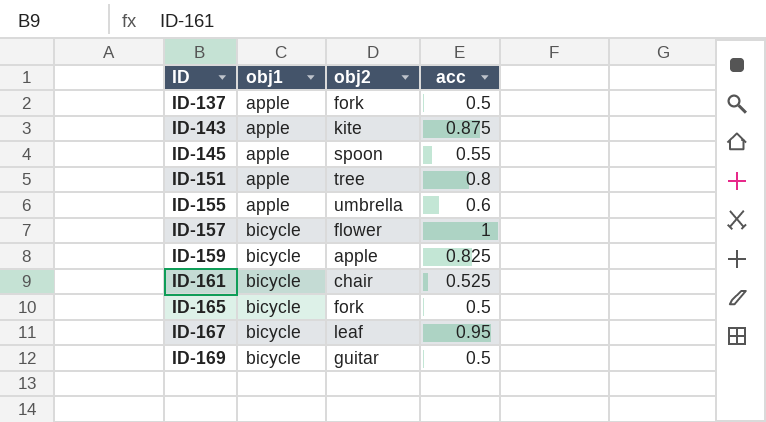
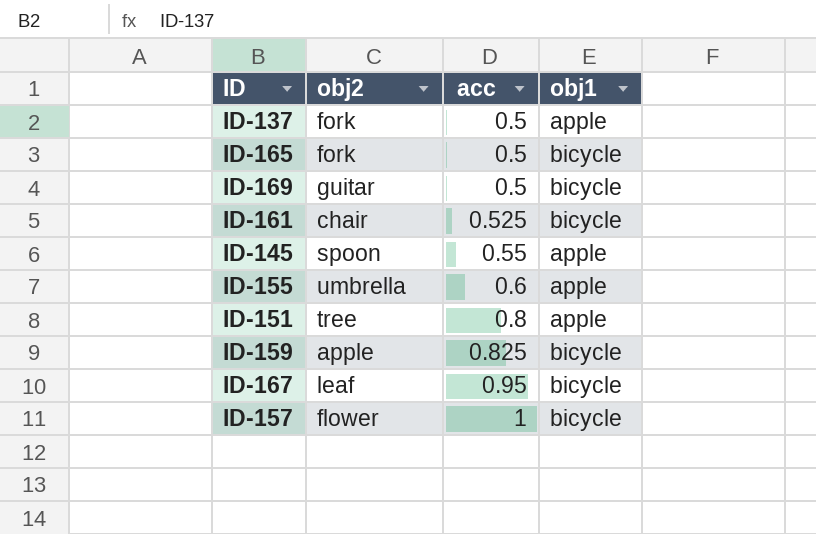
row order: ID ascending -> acc ascending
column obj1 | position: 2 -> 4
row ID-143: apple | kite | 0.875 -> none

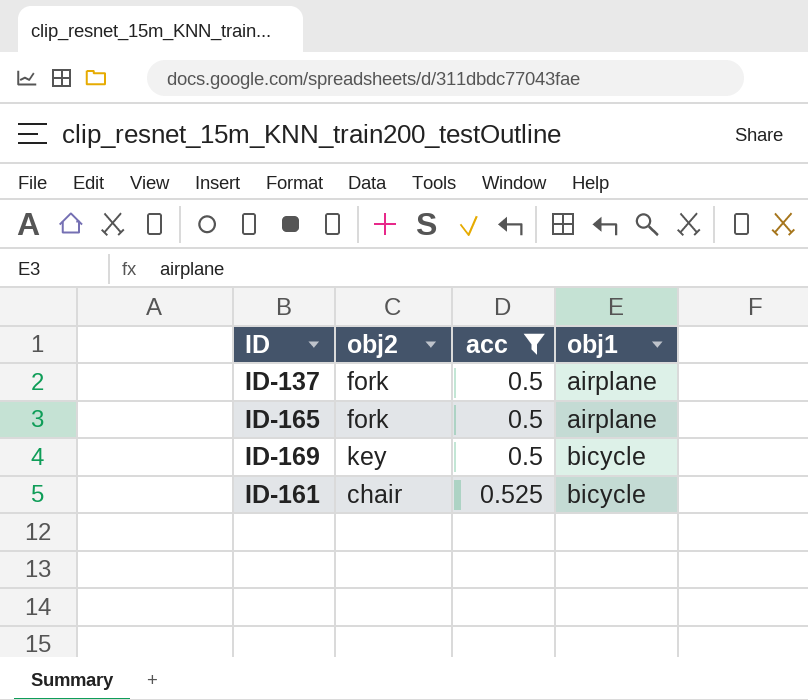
filter: none -> acc <= 0.525
ID-137 | obj1: apple -> airplane
ID-165 | obj1: bicycle -> airplane
ID-169 | obj2: guitar -> key

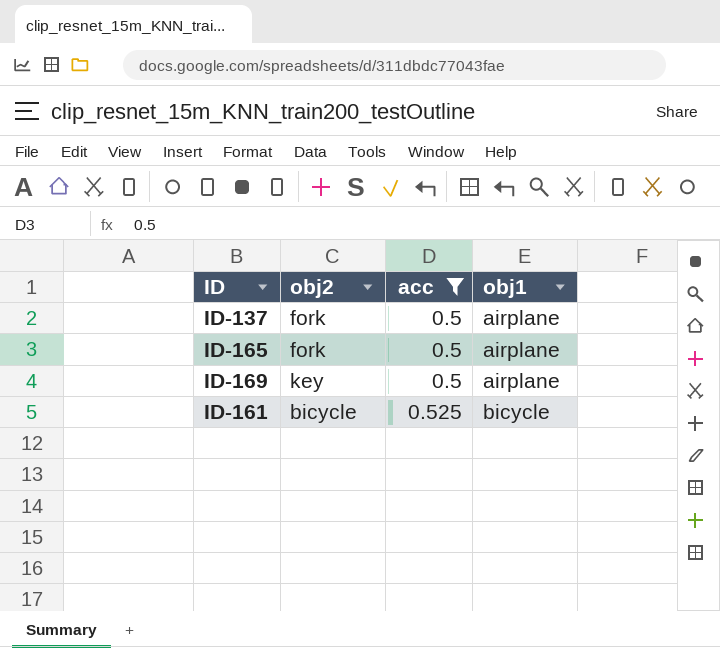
ID-169 | obj1: bicycle -> airplane
ID-161 | obj2: chair -> bicycle

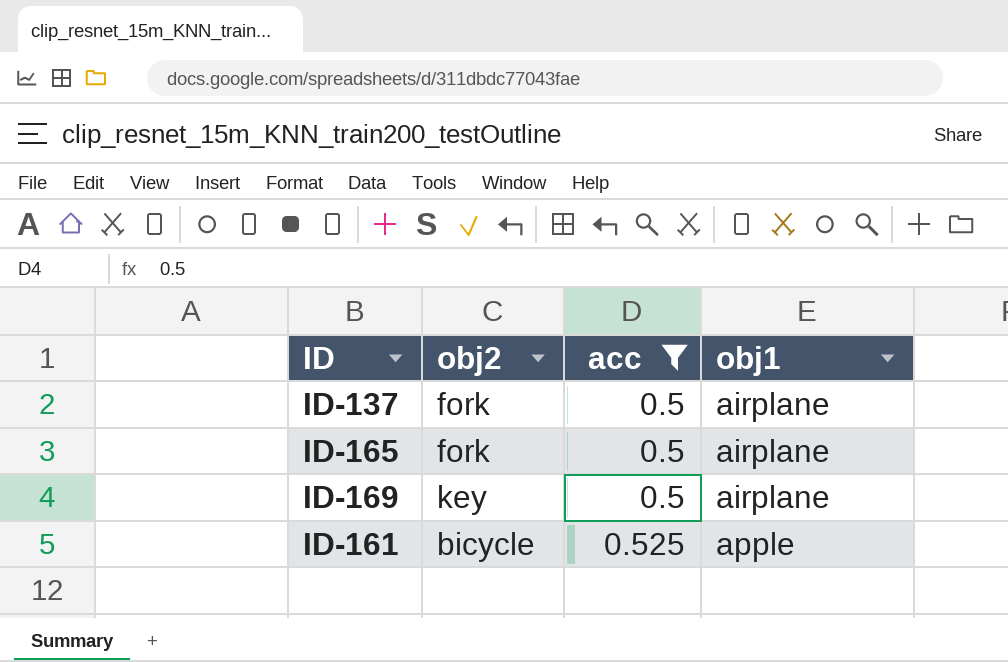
ID-161 | obj1: bicycle -> apple

